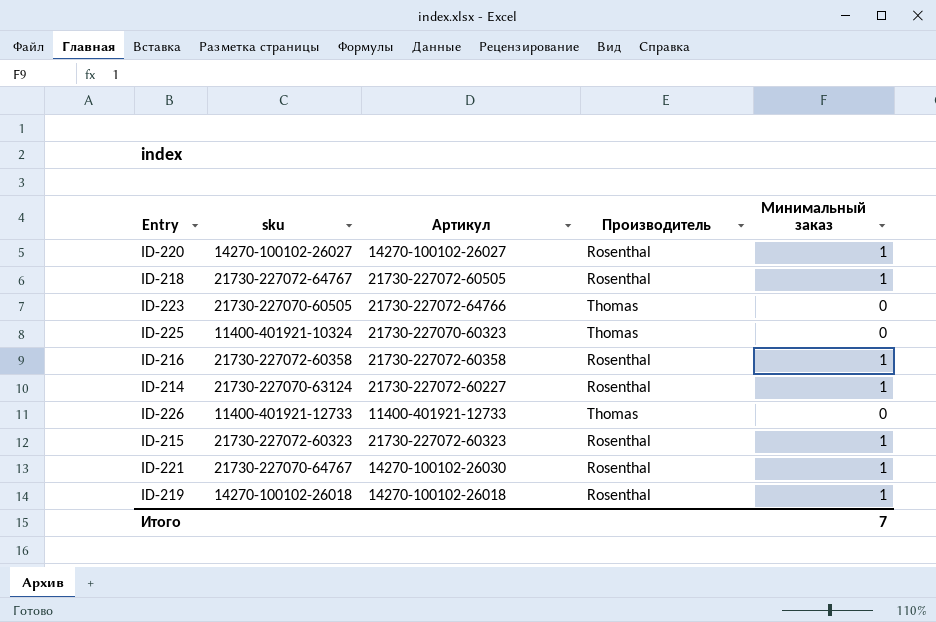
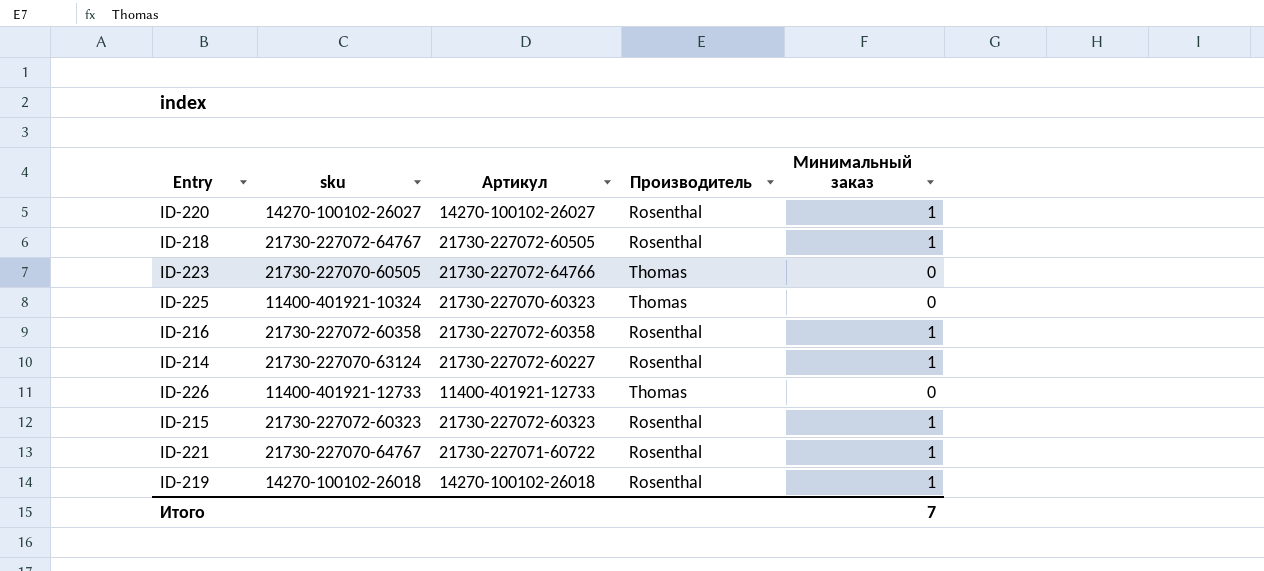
ID-221 | Артикул: 14270-100102-26030 -> 21730-227071-60722

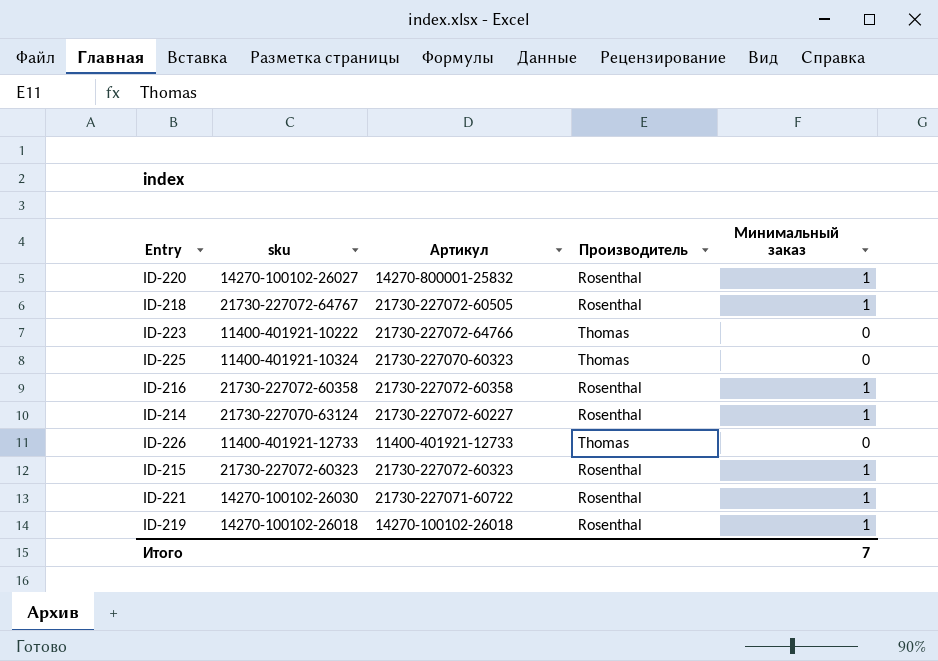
ID-220 | Артикул: 14270-100102-26027 -> 14270-800001-25832
ID-223 | sku: 21730-227070-60505 -> 11400-401921-10222
ID-221 | sku: 21730-227070-64767 -> 14270-100102-26030

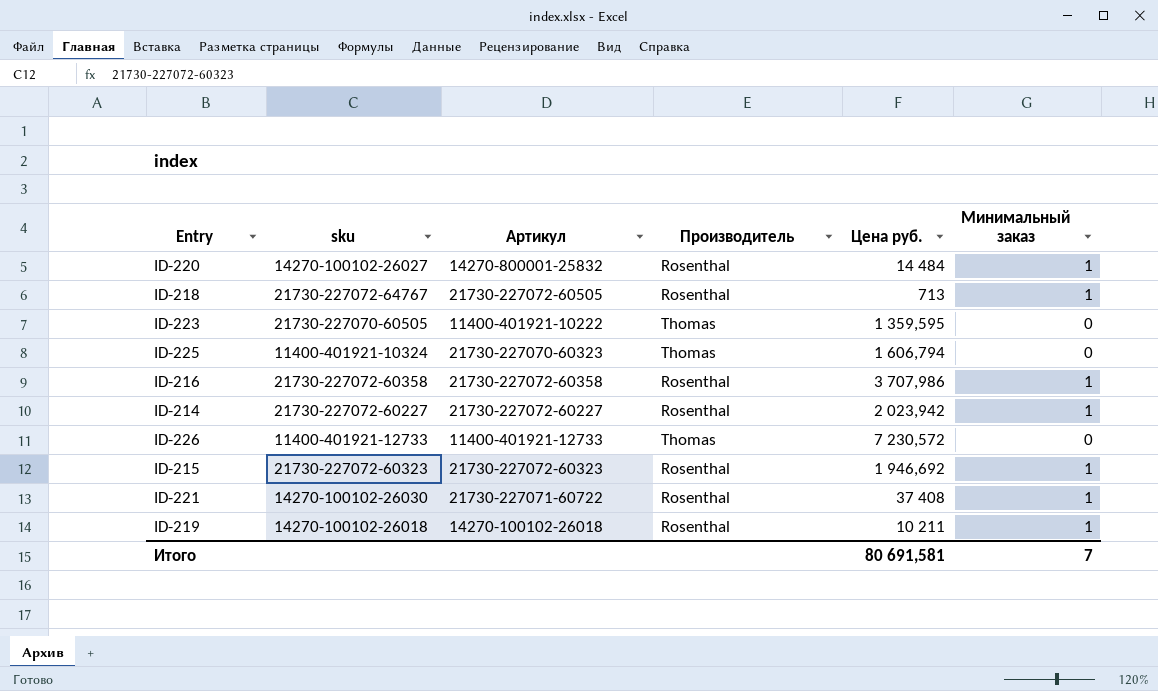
column Цена руб. | position: none -> 5
ID-223 | sku: 11400-401921-10222 -> 21730-227070-60505
ID-223 | Артикул: 21730-227072-64766 -> 11400-401921-10222
ID-214 | sku: 21730-227070-63124 -> 21730-227072-60227

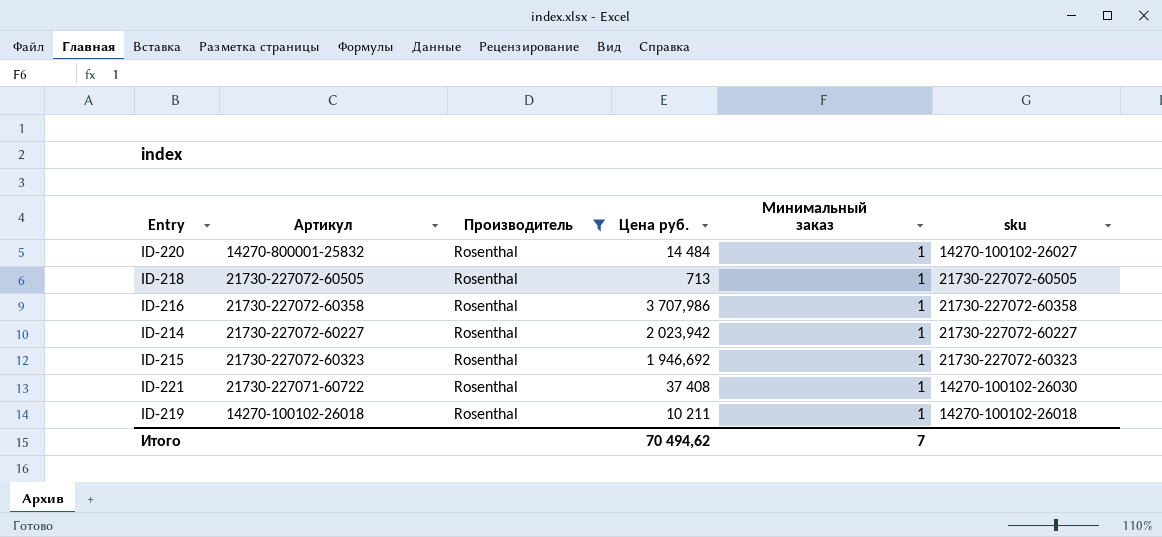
filter: none -> Производитель = Rosenthal
column sku | position: 2 -> 6
ID-218 | sku: 21730-227072-64767 -> 21730-227072-60505
Итого | Цена руб.: 80 691,581 -> 70 494,62

